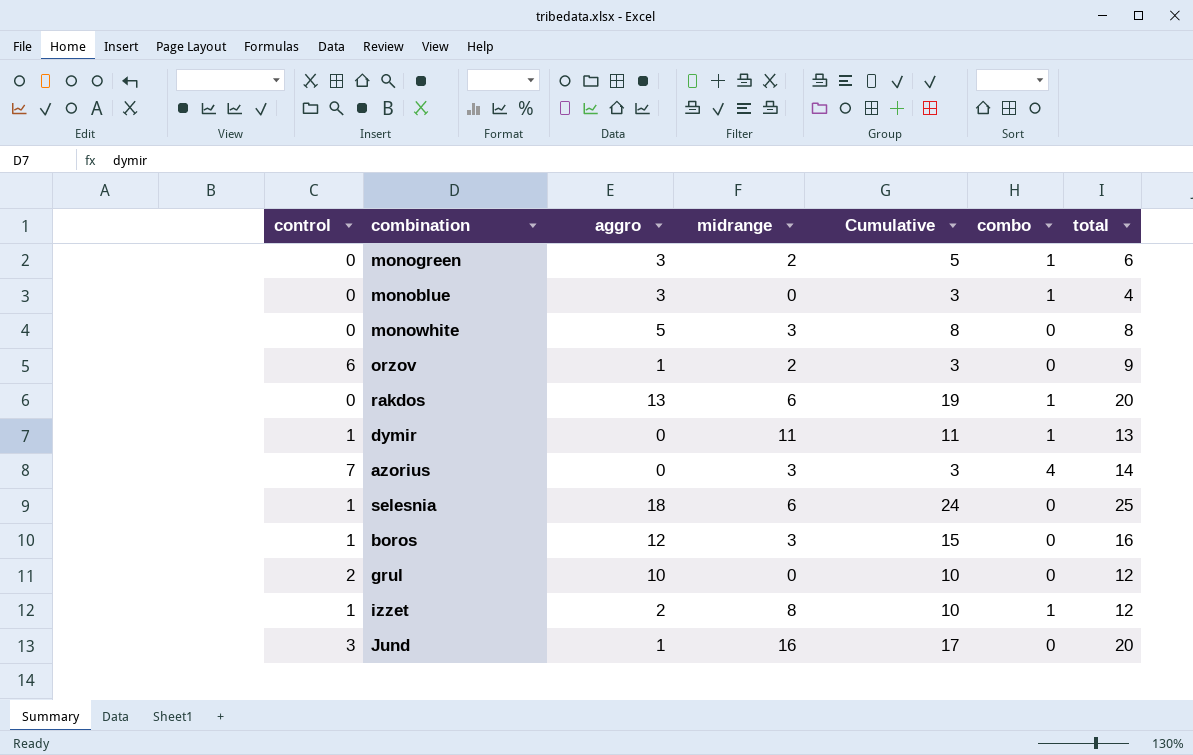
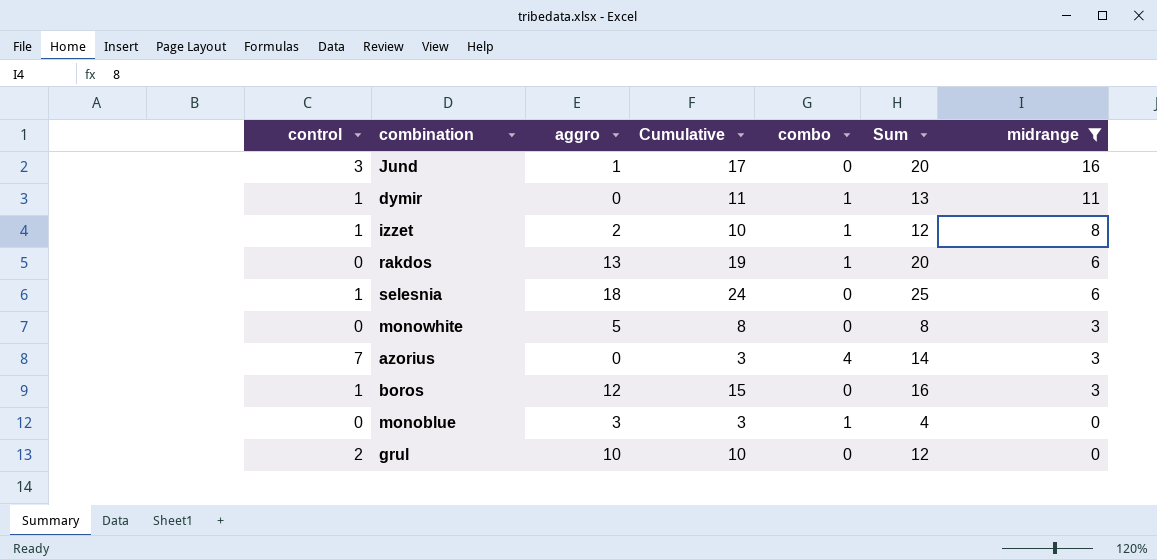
filter: none -> midrange != 2
row order: none -> midrange descending
column name: total -> Sum
column midrange | position: 4 -> 7

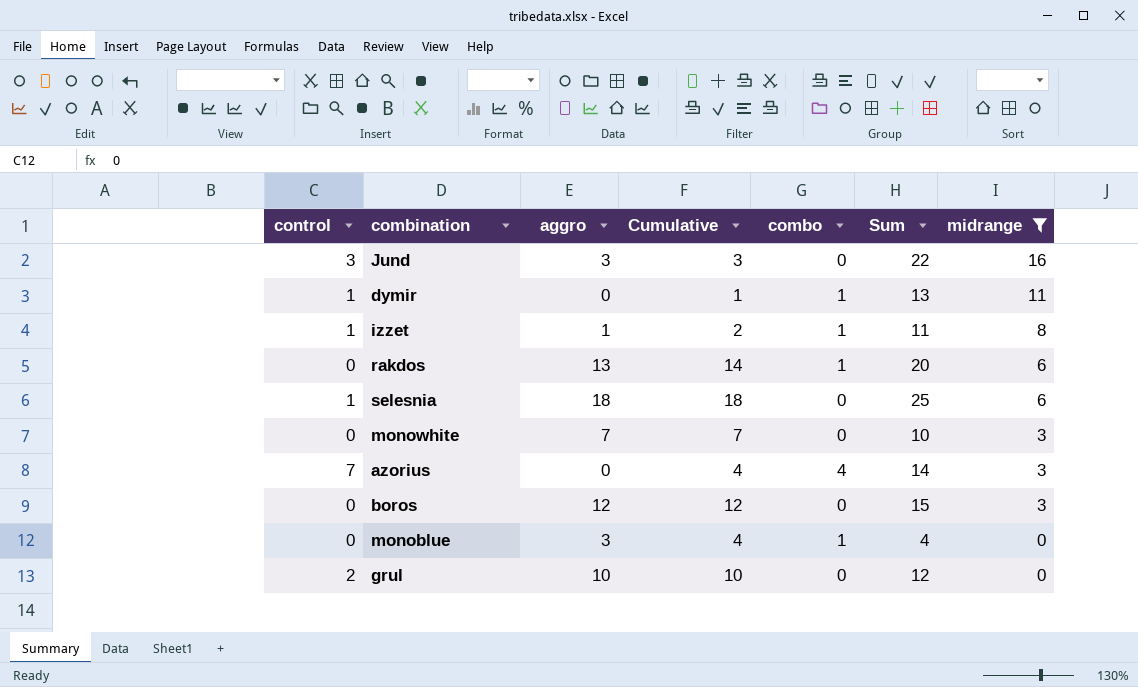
column Cumulative | formula: [aggro] + [midrange] -> [aggro] + [combo]
Jund | aggro: 1 -> 3
Jund | Sum: 20 -> 22
izzet | aggro: 2 -> 1
izzet | Sum: 12 -> 11
monowhite | aggro: 5 -> 7
monowhite | Sum: 8 -> 10
boros | control: 1 -> 0
boros | Sum: 16 -> 15

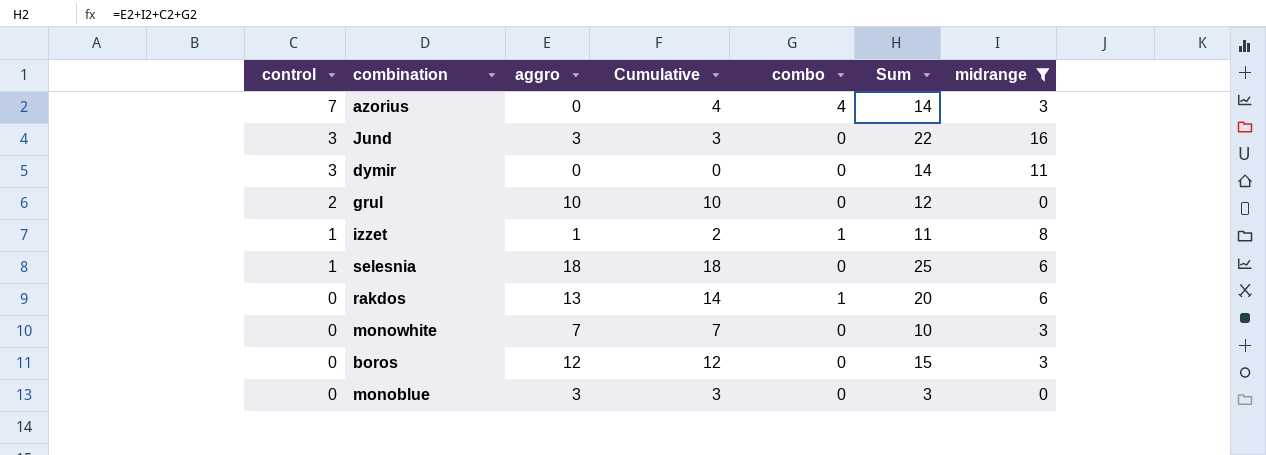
row order: midrange descending -> control descending
dymir | control: 1 -> 3
dymir | Cumulative: 1 -> 0
dymir | combo: 1 -> 0
dymir | Sum: 13 -> 14
monoblue | Cumulative: 4 -> 3
monoblue | combo: 1 -> 0
monoblue | Sum: 4 -> 3

